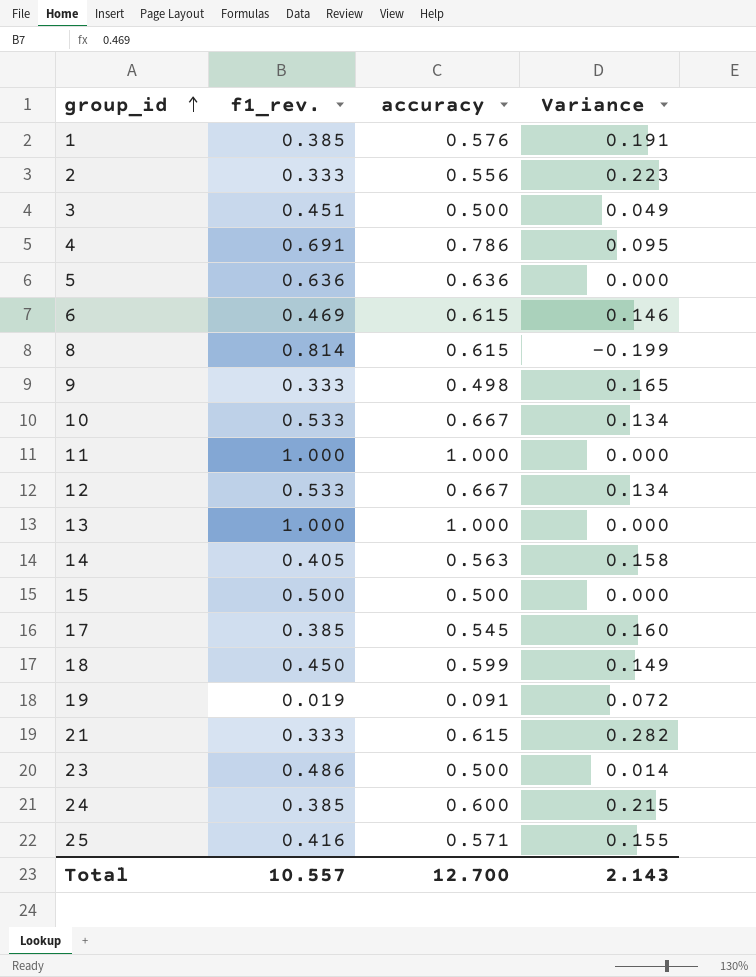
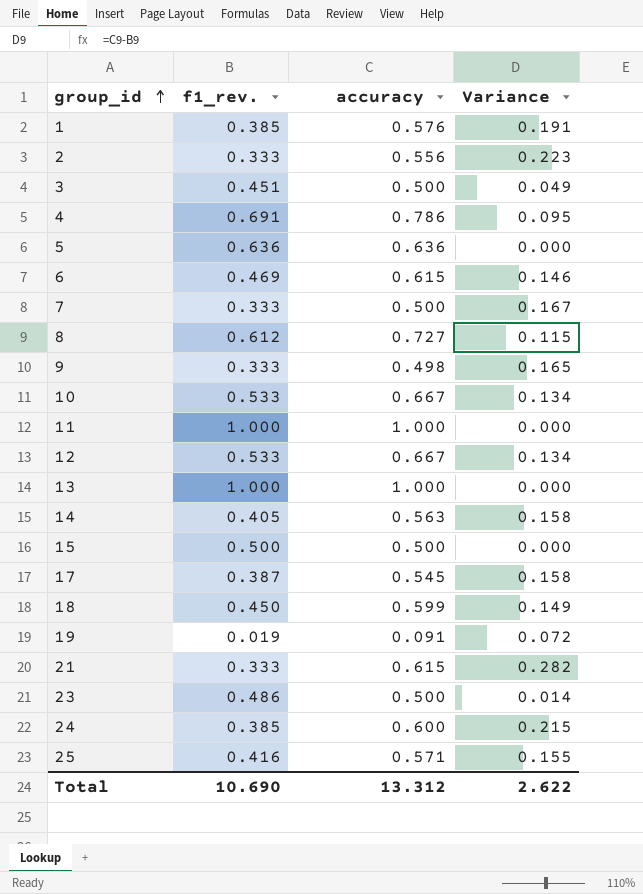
row 7: none -> 0.333 | 0.500 | 0.167
8 | f1_rev.: 0.814 -> 0.612
8 | accuracy: 0.615 -> 0.727
8 | Variance: -0.199 -> 0.115
17 | f1_rev.: 0.385 -> 0.387
17 | Variance: 0.160 -> 0.158
Total | f1_rev.: 10.557 -> 10.690
Total | accuracy: 12.700 -> 13.312
Total | Variance: 2.143 -> 2.622

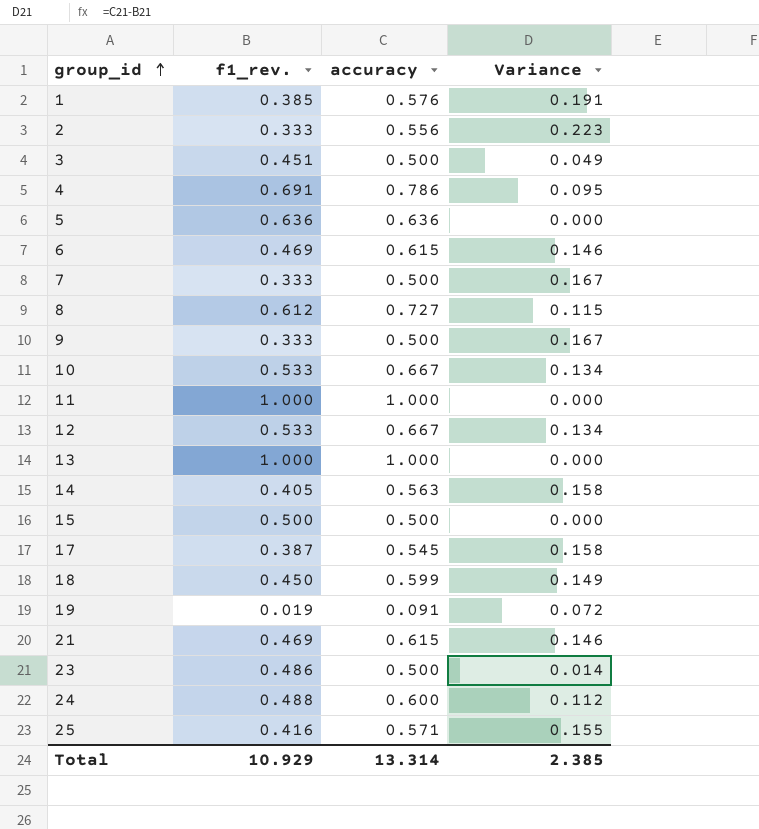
9 | accuracy: 0.498 -> 0.500
9 | Variance: 0.165 -> 0.167
21 | f1_rev.: 0.333 -> 0.469
21 | Variance: 0.282 -> 0.146
24 | f1_rev.: 0.385 -> 0.488
24 | Variance: 0.215 -> 0.112
Total | f1_rev.: 10.690 -> 10.929
Total | accuracy: 13.312 -> 13.314
Total | Variance: 2.622 -> 2.385

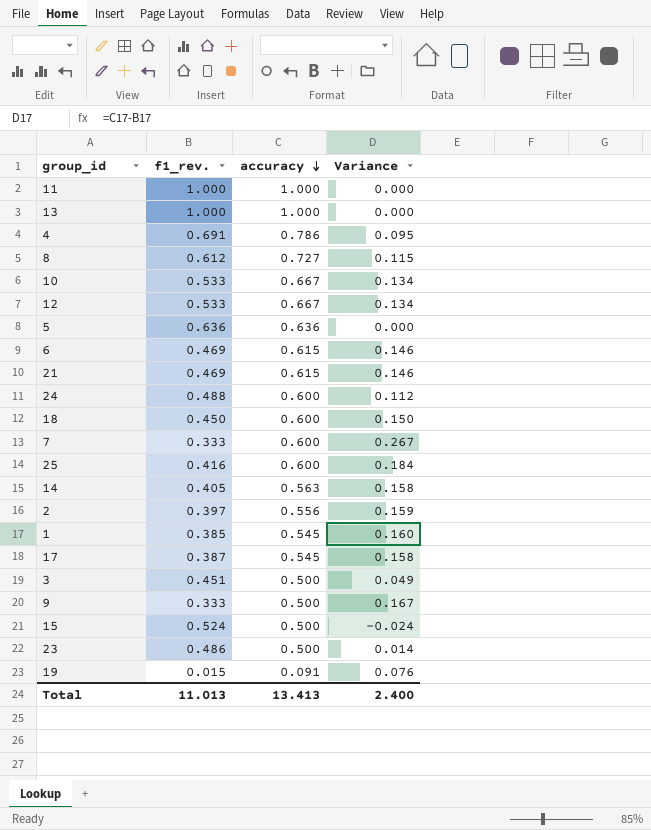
row order: group_id ascending -> accuracy descending
18 | accuracy: 0.599 -> 0.600
18 | Variance: 0.149 -> 0.150
7 | accuracy: 0.500 -> 0.600
7 | Variance: 0.167 -> 0.267
25 | accuracy: 0.571 -> 0.600
25 | Variance: 0.155 -> 0.184
2 | f1_rev.: 0.333 -> 0.397
2 | Variance: 0.223 -> 0.159
1 | accuracy: 0.576 -> 0.545
1 | Variance: 0.191 -> 0.160
15 | f1_rev.: 0.500 -> 0.524
15 | Variance: 0.000 -> -0.024
19 | f1_rev.: 0.019 -> 0.015
19 | Variance: 0.072 -> 0.076
Total | f1_rev.: 10.929 -> 11.013
Total | accuracy: 13.314 -> 13.413
Total | Variance: 2.385 -> 2.400

